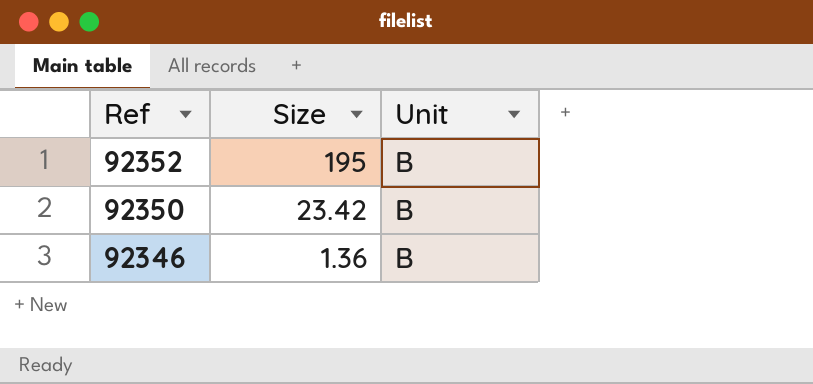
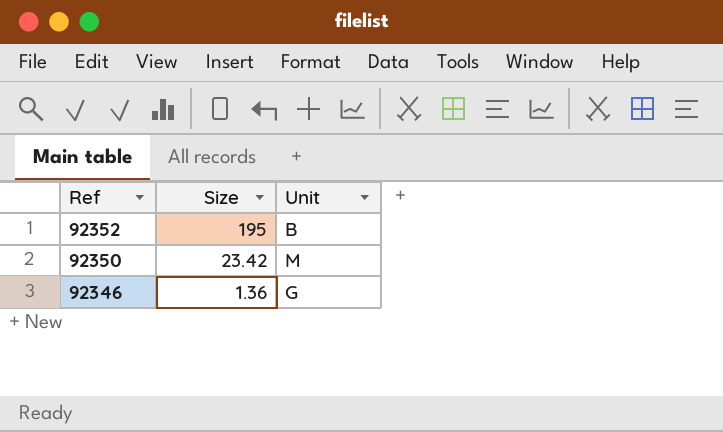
92350 | Unit: B -> M
92346 | Unit: B -> G

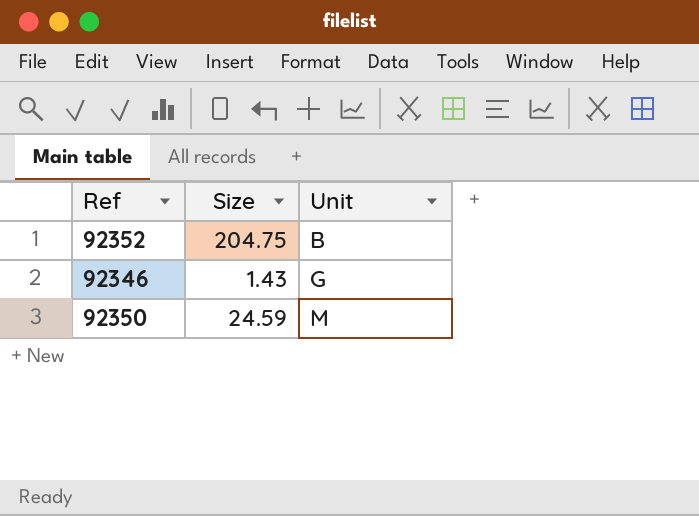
row order: Ref descending -> Unit ascending
92352 | Size: 195 -> 204.75
92346 | Size: 1.36 -> 1.43
92350 | Size: 23.42 -> 24.59

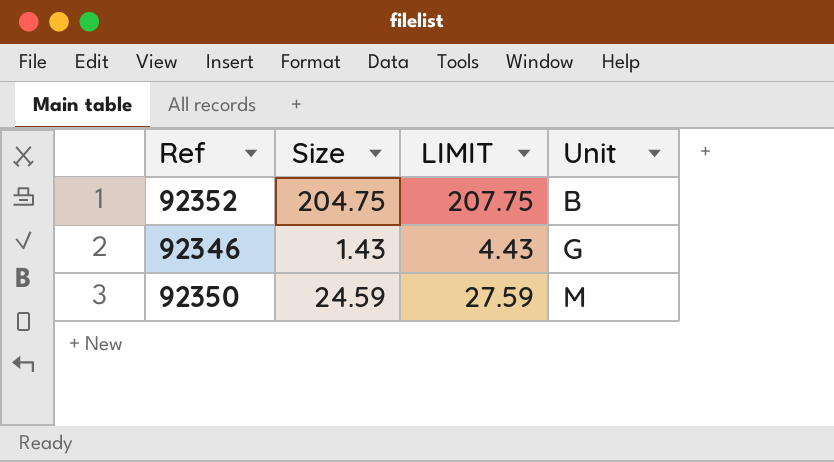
column LIMIT | formula: none -> [Size] + 3

